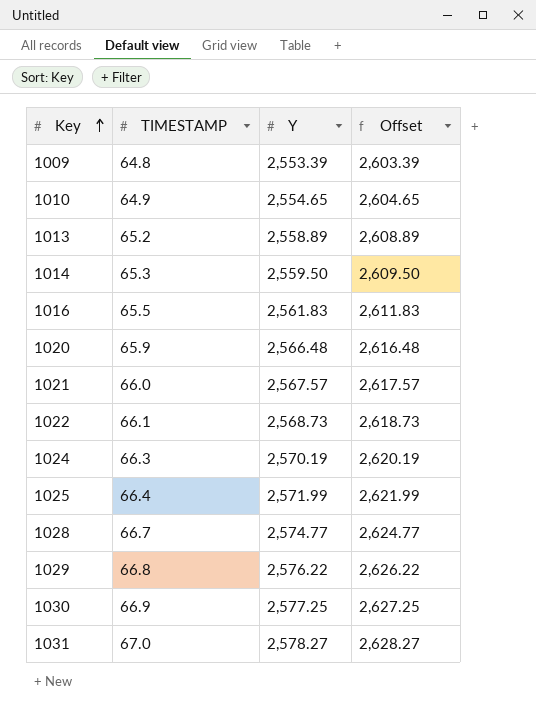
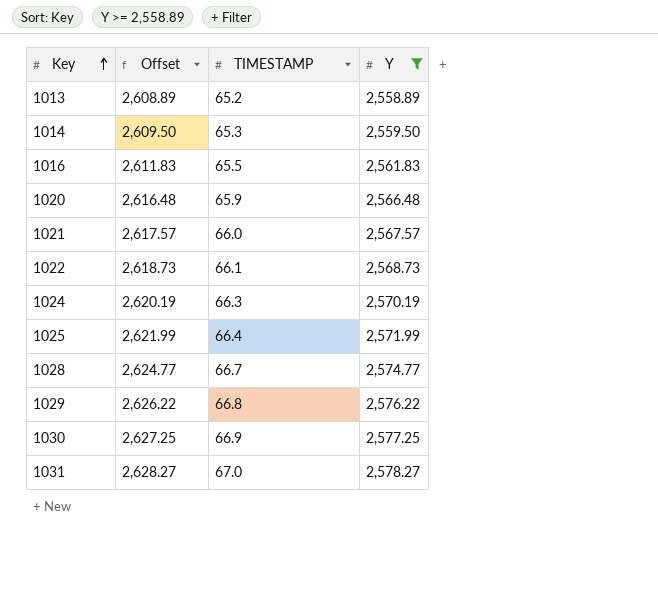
filter: none -> Y >= 2,558.89
column Offset | position: 4 -> 2

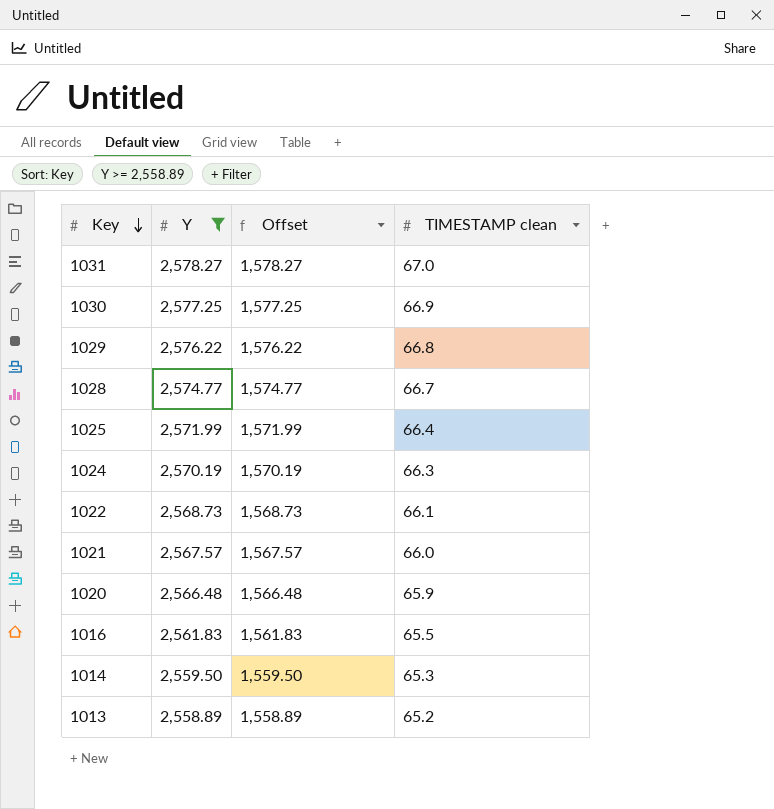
row order: Key ascending -> Key descending
column Y | position: 4 -> 2
column Offset | formula: [Y] + 50 -> [Y] - 1000
column name: TIMESTAMP -> TIMESTAMP clean

